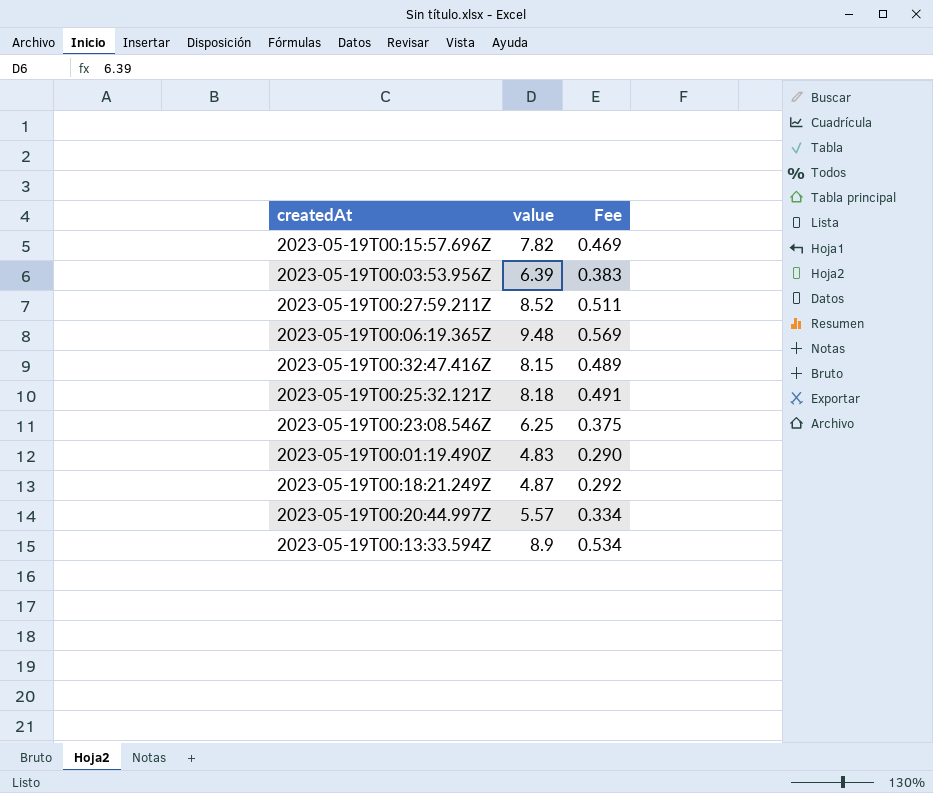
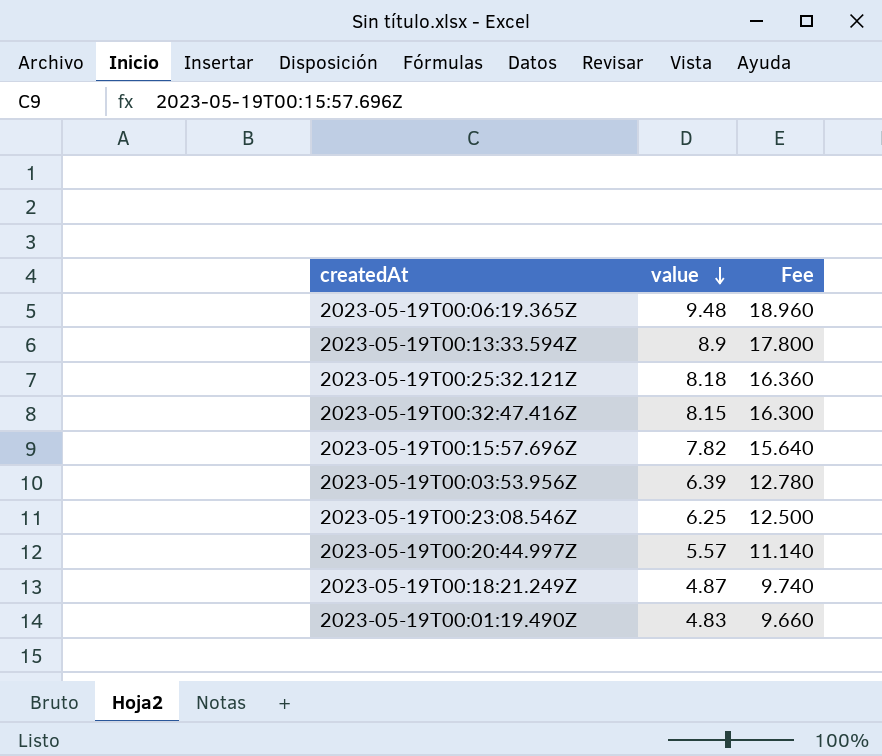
row order: none -> value descending
column Fee | formula: [value] * 0.06 -> [value] * 2
row 2023-05-19T00:27:59.211Z: 8.52 | 0.511 -> none

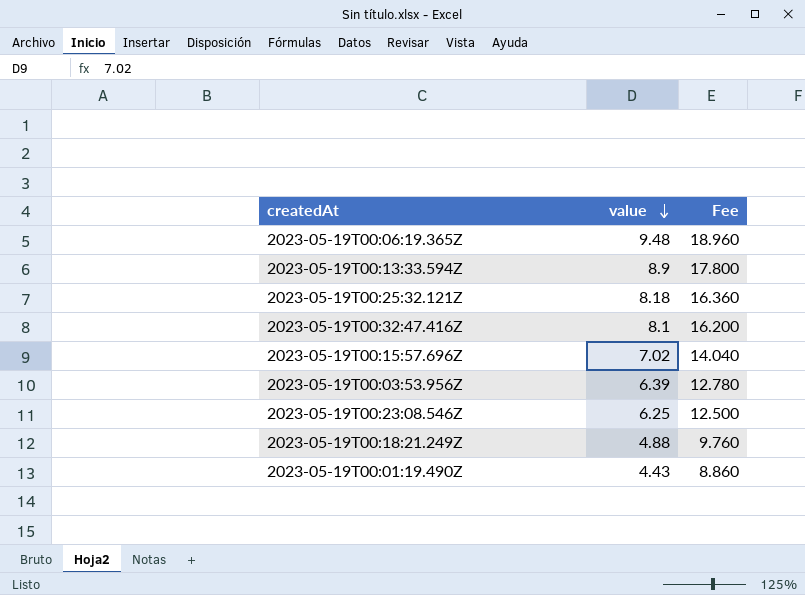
row 2023-05-19T00:20:44.997Z: 5.57 | 11.140 -> none
2023-05-19T00:32:47.416Z | value: 8.15 -> 8.1
2023-05-19T00:32:47.416Z | Fee: 16.300 -> 16.200
2023-05-19T00:15:57.696Z | value: 7.82 -> 7.02
2023-05-19T00:15:57.696Z | Fee: 15.640 -> 14.040
2023-05-19T00:18:21.249Z | value: 4.87 -> 4.88
2023-05-19T00:18:21.249Z | Fee: 9.740 -> 9.760
2023-05-19T00:01:19.490Z | value: 4.83 -> 4.43
2023-05-19T00:01:19.490Z | Fee: 9.660 -> 8.860

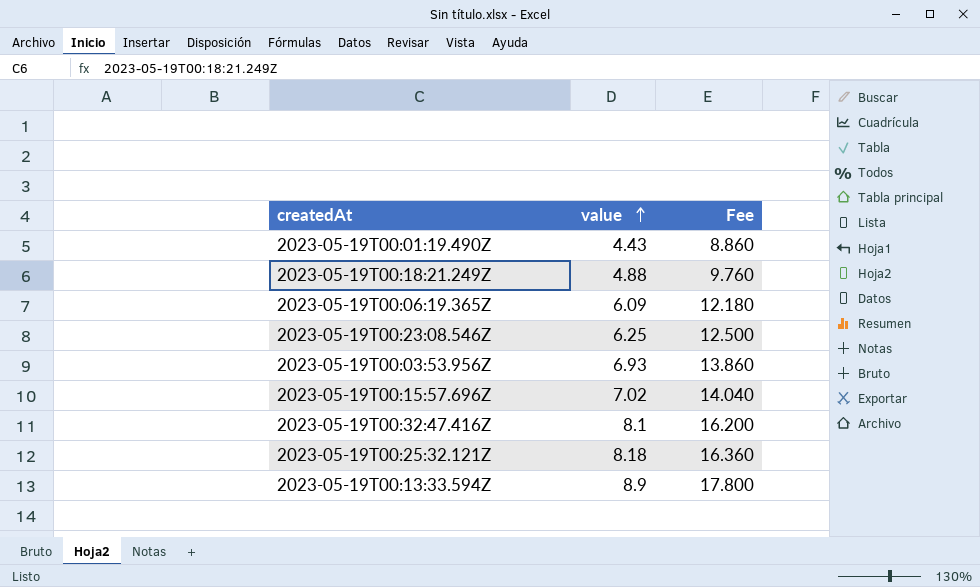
row order: value descending -> value ascending
2023-05-19T00:06:19.365Z | value: 9.48 -> 6.09
2023-05-19T00:06:19.365Z | Fee: 18.960 -> 12.180
2023-05-19T00:03:53.956Z | value: 6.39 -> 6.93
2023-05-19T00:03:53.956Z | Fee: 12.780 -> 13.860

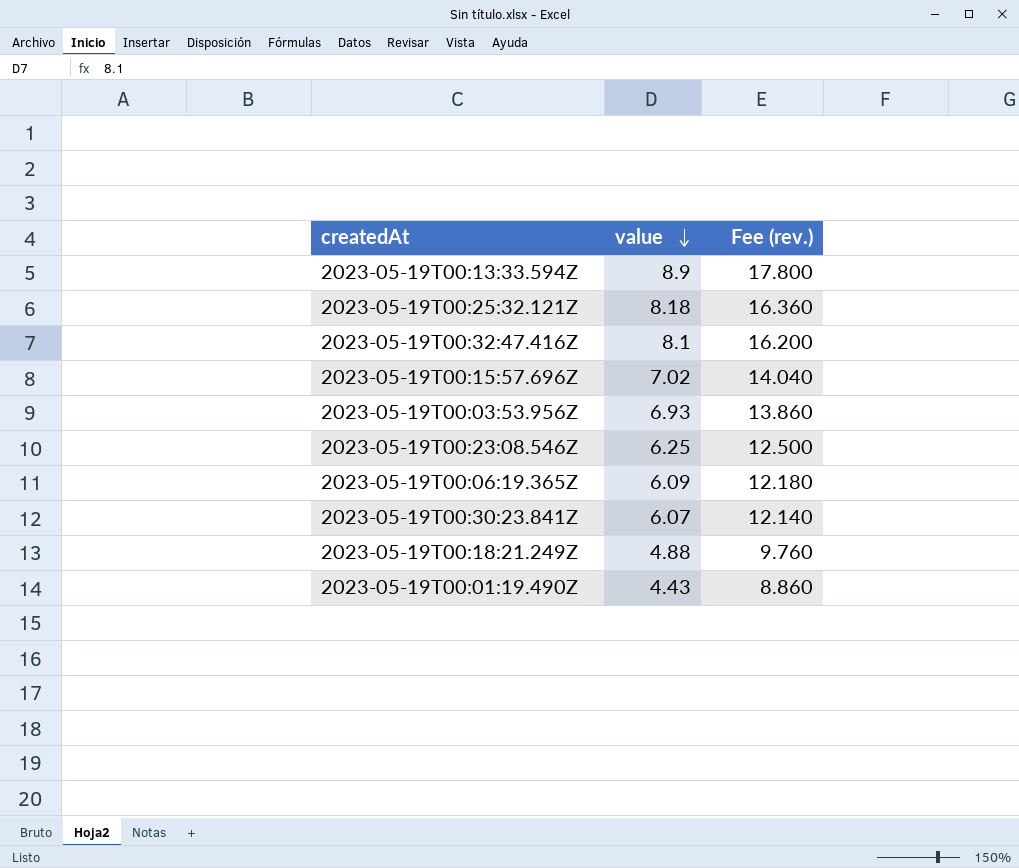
row order: value ascending -> value descending
column name: Fee -> Fee (rev.)
row 2023-05-19T00:30:23.841Z: none -> 6.07 | 12.140

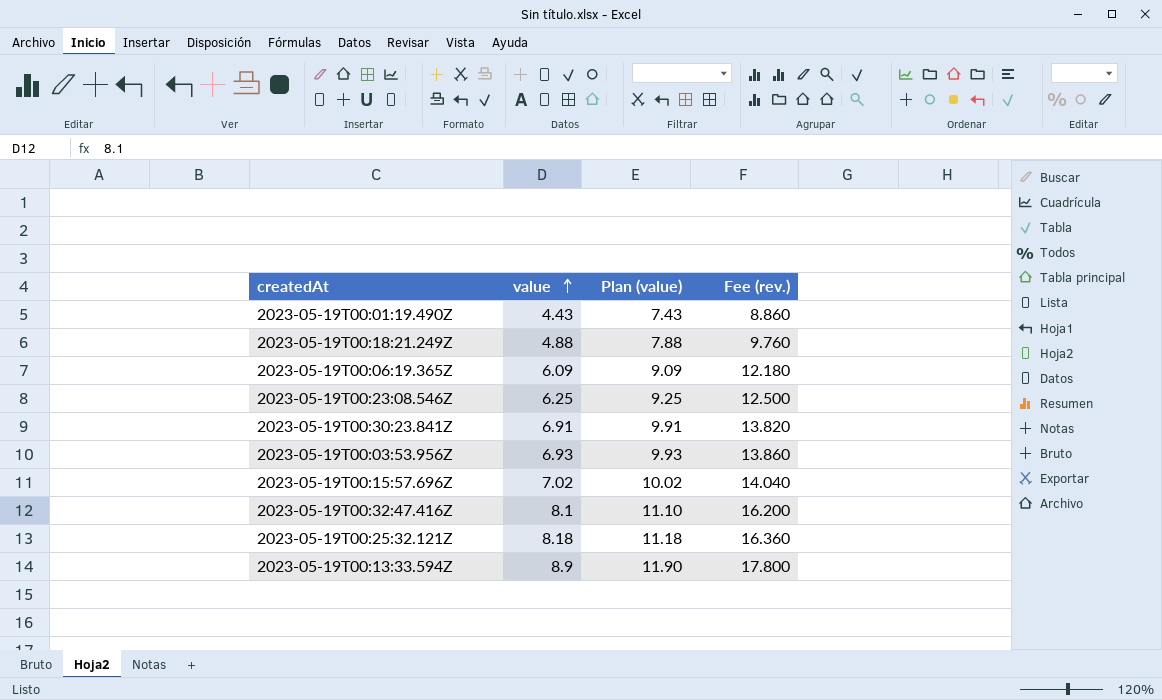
row order: value descending -> value ascending
column Plan (value) | formula: none -> [value] + 3
2023-05-19T00:30:23.841Z | value: 6.07 -> 6.91
2023-05-19T00:30:23.841Z | Fee (rev.): 12.140 -> 13.820

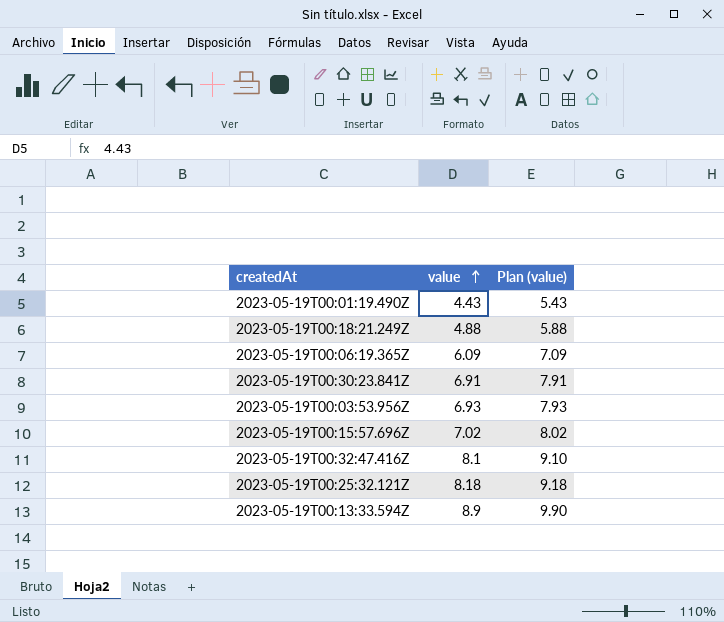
column Fee (rev.) | formula: [value] * 2 -> none
column Plan (value) | formula: [value] + 3 -> [value] + 1
row 2023-05-19T00:23:08.546Z: 6.25 | 9.25 | 12.500 -> none

